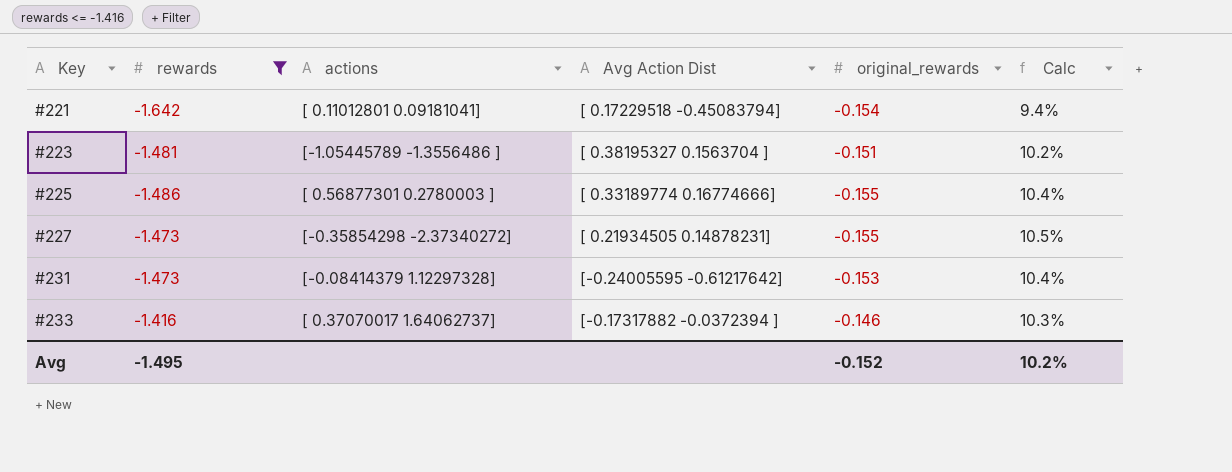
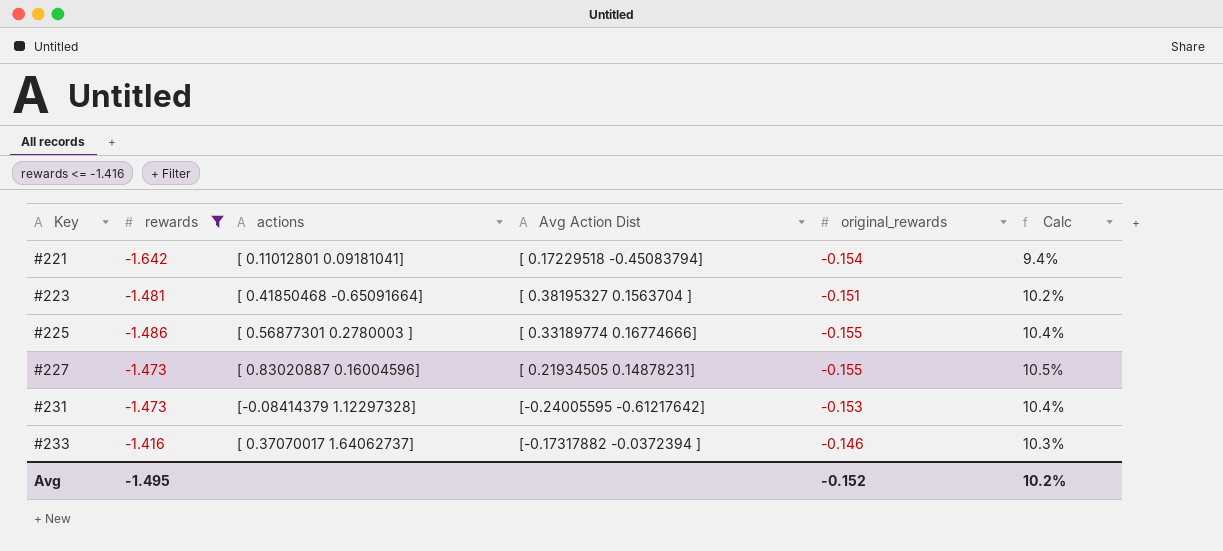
#223 | actions: [-1.05445789 -1.3556486 ] -> [ 0.41850468 -0.65091664]
#227 | actions: [-0.35854298 -2.37340272] -> [ 0.83020887 0.16004596]

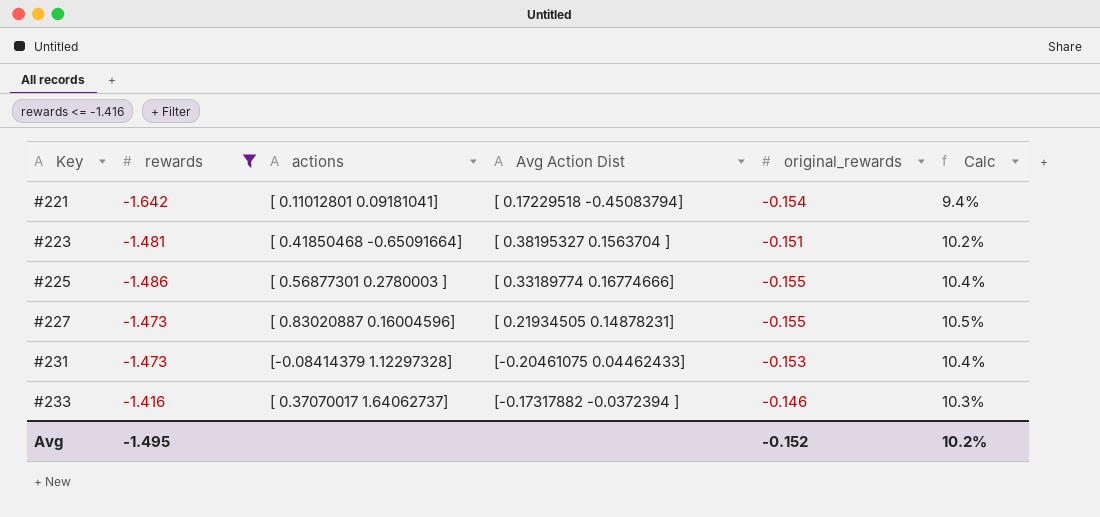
#231 | Avg Action Dist: [-0.24005595 -0.61217642] -> [-0.20461075 0.04462433]

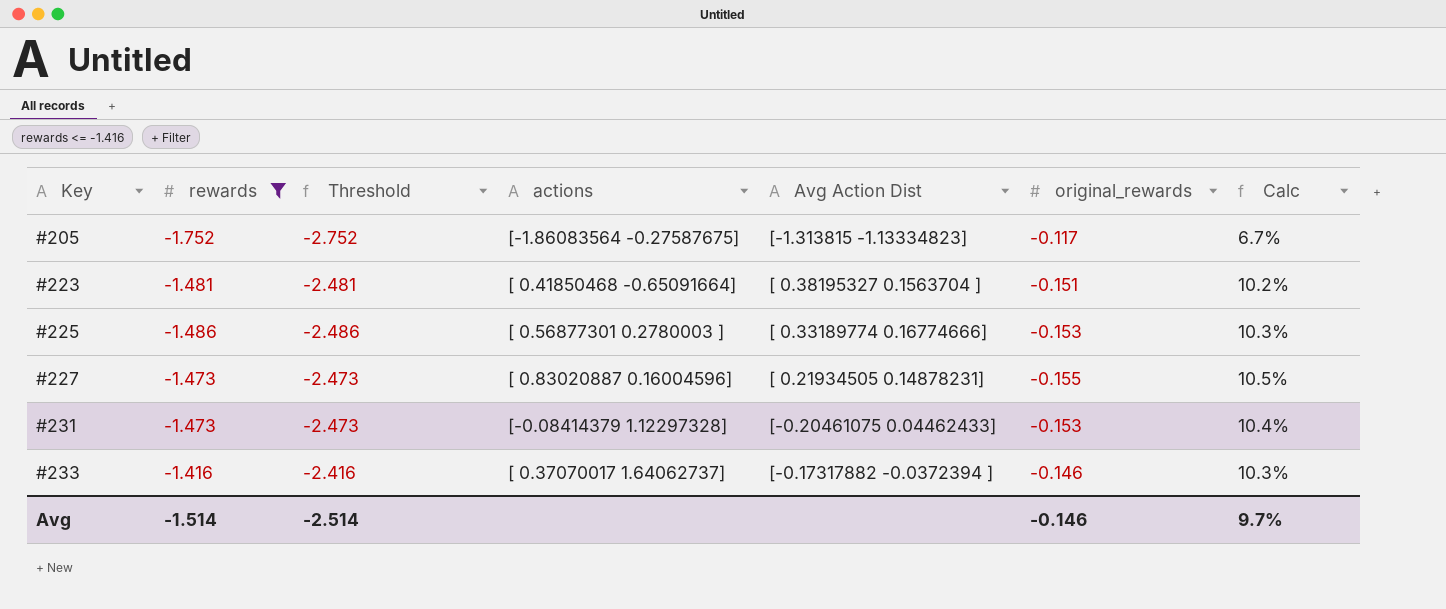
column Threshold | formula: none -> [rewards] - 1
row #221: -1.642 | [ 0.11012801 0.09181041] | [ 0.17229518 -0.45083794] | -0.154 | 9.4% -> none
row #205: none -> -1.752 | -2.752 | [-1.86083564 -0.27587675] | [-1.313815 -1.13334823] | -0.117 | 6.7%
#225 | original_rewards: -0.155 -> -0.153
#225 | Calc: 10.4% -> 10.3%
Avg | rewards: -1.495 -> -1.514
Avg | original_rewards: -0.152 -> -0.146
Avg | Calc: 10.2% -> 9.7%

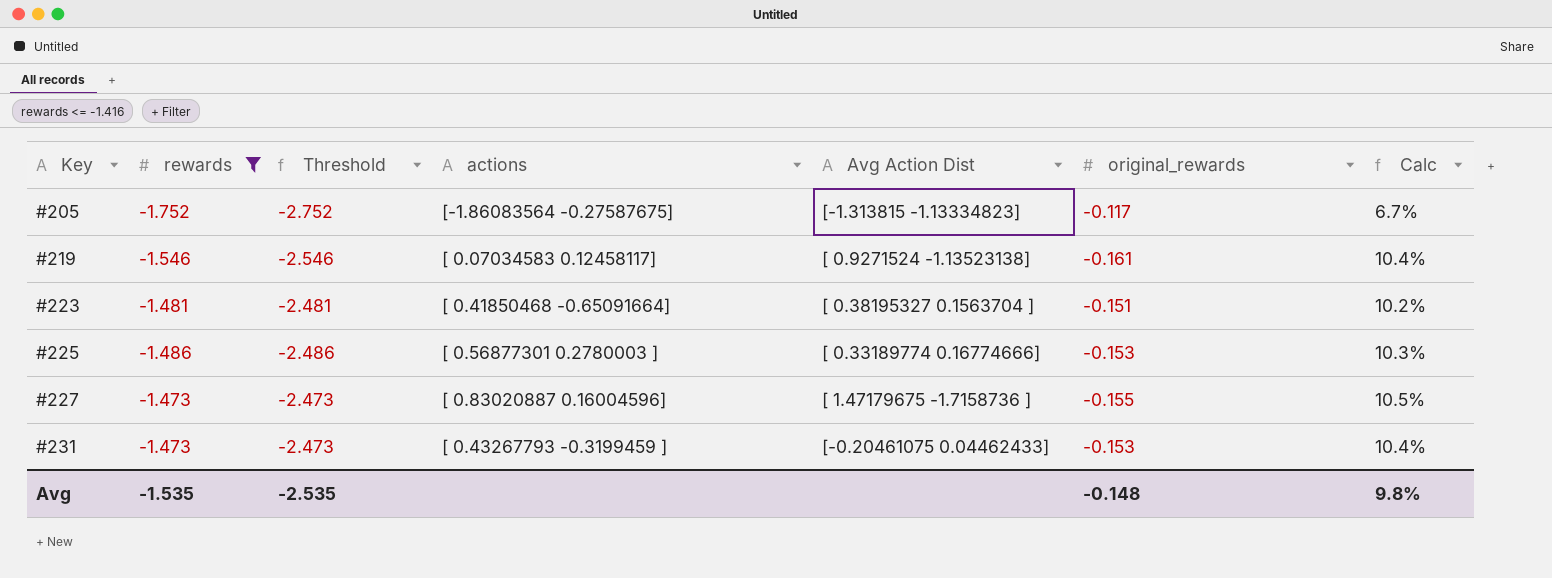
row #233: -1.416 | -2.416 | [ 0.37070017 1.64062737] | [-0.17317882 -0.0372394 ] | -0.146 | 10.3% -> none
row #219: none -> -1.546 | -2.546 | [ 0.07034583 0.12458117] | [ 0.9271524 -1.13523138] | -0.161 | 10.4%
#227 | Avg Action Dist: [ 0.21934505 0.14878231] -> [ 1.47179675 -1.7158736 ]
#231 | actions: [-0.08414379 1.12297328] -> [ 0.43267793 -0.3199459 ]
Avg | rewards: -1.514 -> -1.535
Avg | Threshold: -2.514 -> -2.535
Avg | original_rewards: -0.146 -> -0.148
Avg | Calc: 9.7% -> 9.8%

